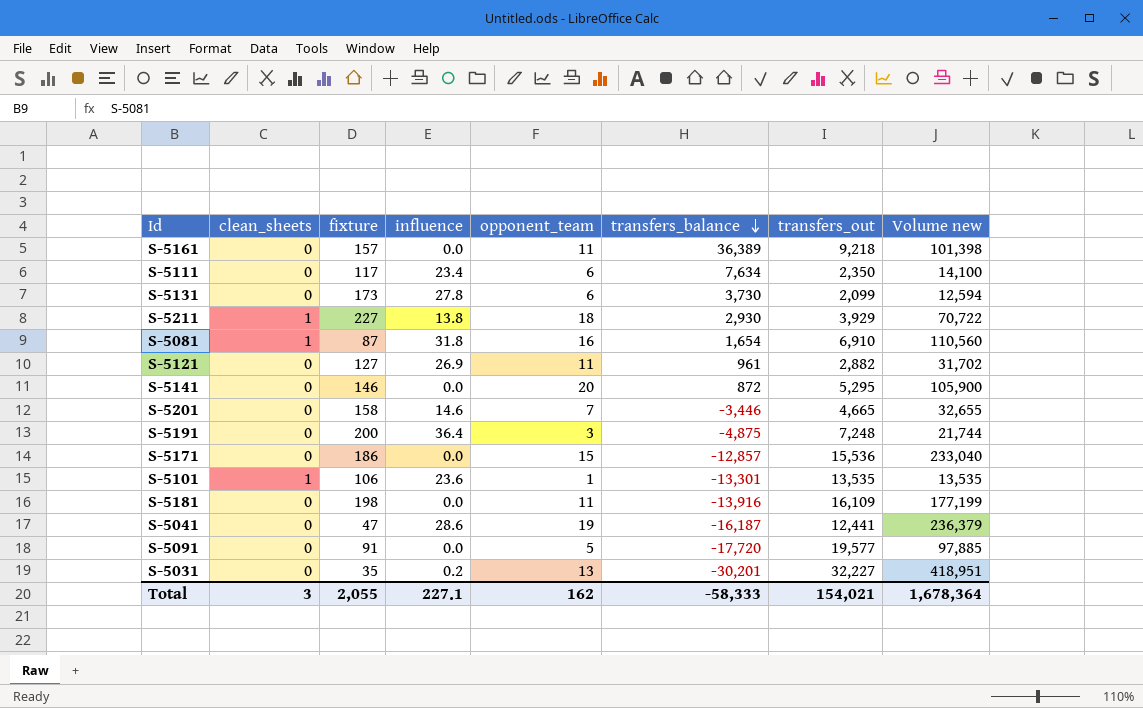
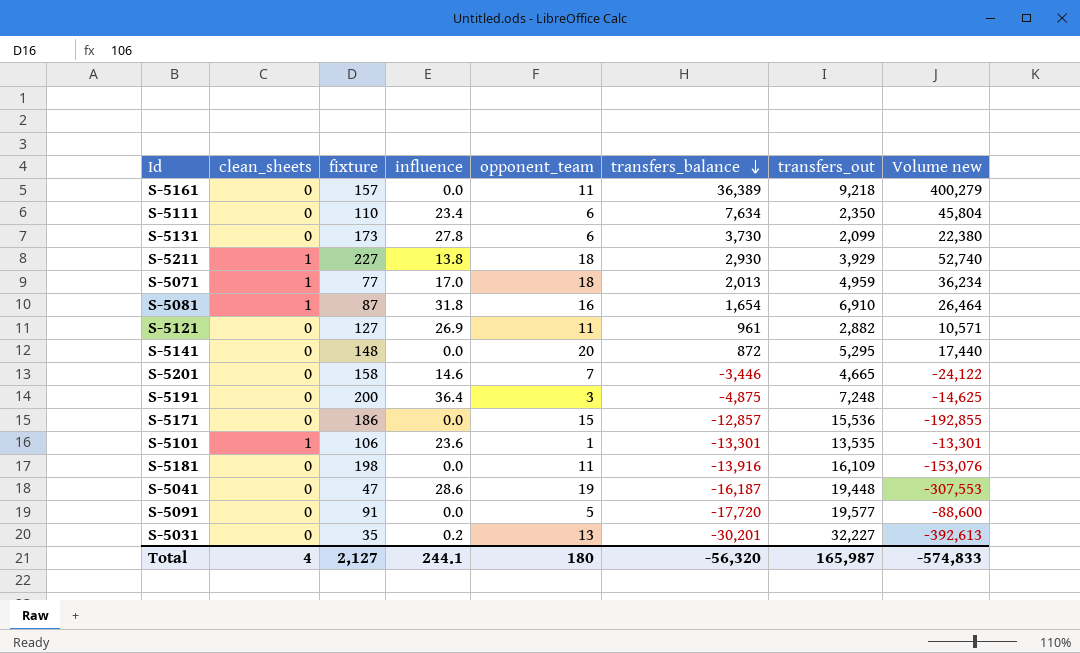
column Volume new | formula: [opponent_team] * [transfers_out] -> [opponent_team] * [transfers_balance]
S-5111 | fixture: 117 -> 110
row S-5071: none -> 1 | 77 | 17.0 | 18 | 2,013 | 4,959 | 36,234
S-5141 | fixture: 146 -> 148
S-5041 | transfers_out: 12,441 -> 19,448
Total | clean_sheets: 3 -> 4
Total | fixture: 2,055 -> 2,127
Total | influence: 227.1 -> 244.1
Total | opponent_team: 162 -> 180
Total | transfers_balance: -58,333 -> -56,320
Total | transfers_out: 154,021 -> 165,987
Total | Volume new: 1,678,364 -> -574,833

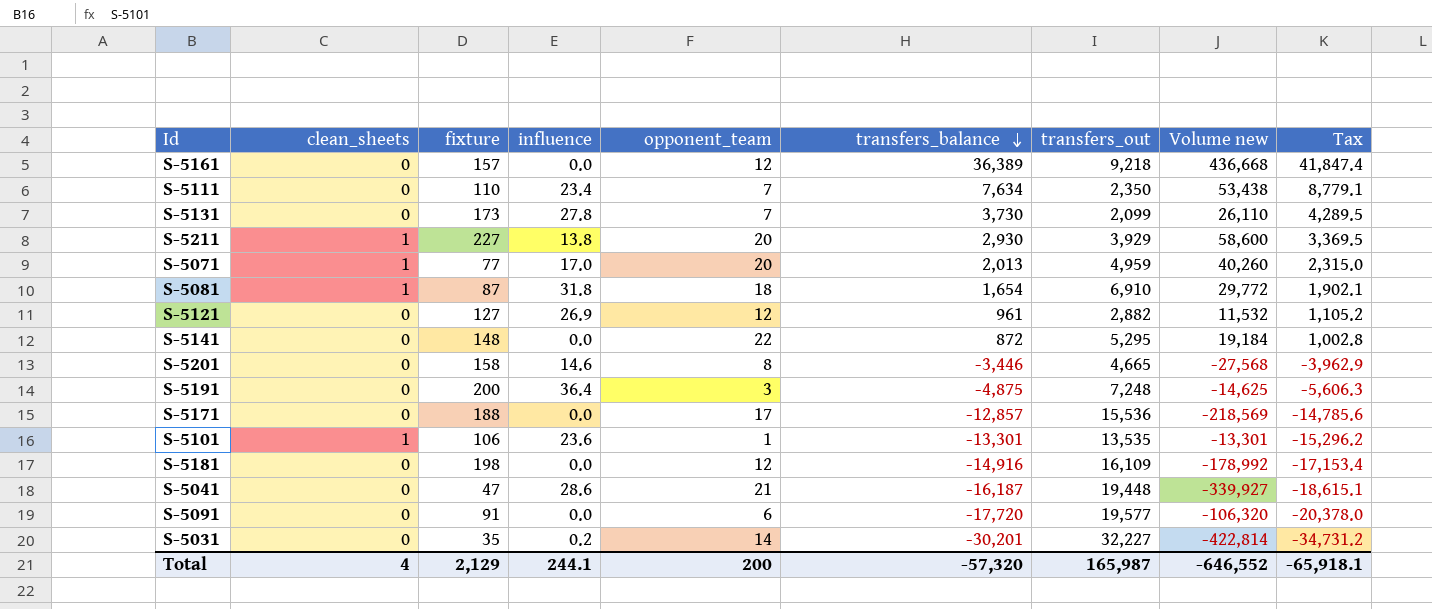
column Tax | formula: none -> [transfers_balance] * 1.15
S-5161 | opponent_team: 11 -> 12
S-5161 | Volume new: 400,279 -> 436,668
S-5111 | opponent_team: 6 -> 7
S-5111 | Volume new: 45,804 -> 53,438
S-5131 | opponent_team: 6 -> 7
S-5131 | Volume new: 22,380 -> 26,110
S-5211 | opponent_team: 18 -> 20
S-5211 | Volume new: 52,740 -> 58,600
S-5071 | opponent_team: 18 -> 20
S-5071 | Volume new: 36,234 -> 40,260
S-5081 | opponent_team: 16 -> 18
S-5081 | Volume new: 26,464 -> 29,772
S-5121 | opponent_team: 11 -> 12
S-5121 | Volume new: 10,571 -> 11,532
S-5141 | opponent_team: 20 -> 22
S-5141 | Volume new: 17,440 -> 19,184
S-5201 | opponent_team: 7 -> 8
S-5201 | Volume new: -24,122 -> -27,568
S-5171 | fixture: 186 -> 188
S-5171 | opponent_team: 15 -> 17
S-5171 | Volume new: -192,855 -> -218,569
S-5181 | opponent_team: 11 -> 12
S-5181 | transfers_balance: -13,916 -> -14,916
S-5181 | Volume new: -153,076 -> -178,992
S-5041 | opponent_team: 19 -> 21
S-5041 | Volume new: -307,553 -> -339,927
S-5091 | opponent_team: 5 -> 6
S-5091 | Volume new: -88,600 -> -106,320
S-5031 | opponent_team: 13 -> 14
S-5031 | Volume new: -392,613 -> -422,814
Total | fixture: 2,127 -> 2,129
Total | opponent_team: 180 -> 200
Total | transfers_balance: -56,320 -> -57,320
Total | Volume new: -574,833 -> -646,552

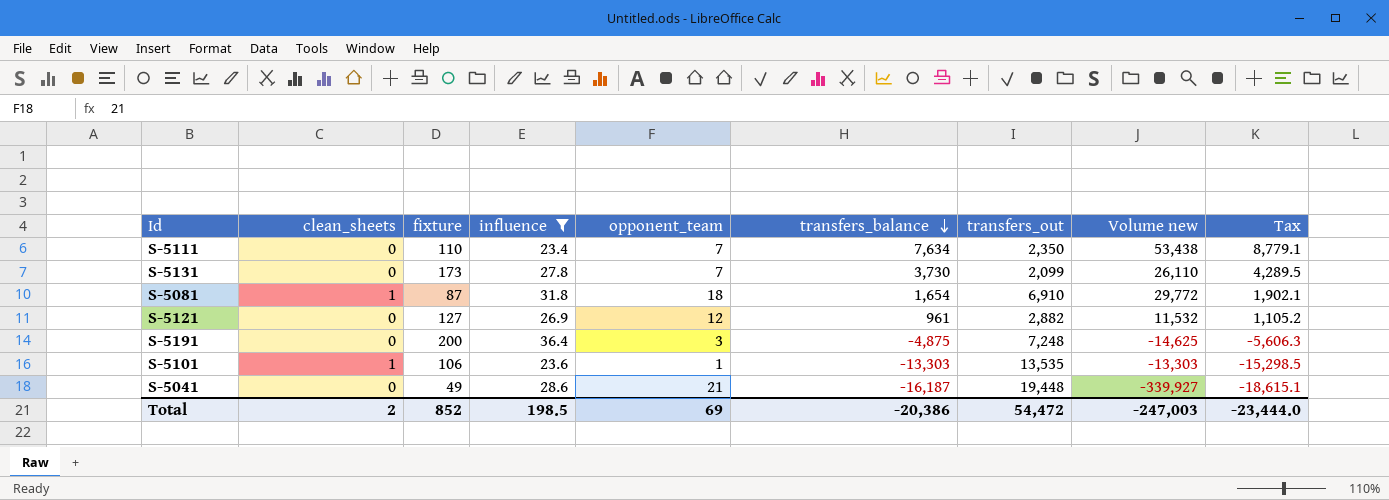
filter: none -> influence >= 23.4
S-5101 | transfers_balance: -13,301 -> -13,303
S-5101 | Volume new: -13,301 -> -13,303
S-5101 | Tax: -15,296.2 -> -15,298.5
S-5041 | fixture: 47 -> 49
Total | clean_sheets: 4 -> 2
Total | fixture: 2,129 -> 852
Total | influence: 244.1 -> 198.5
Total | opponent_team: 200 -> 69
Total | transfers_balance: -57,320 -> -20,386
Total | transfers_out: 165,987 -> 54,472
Total | Volume new: -646,552 -> -247,003
Total | Tax: -65,918.1 -> -23,444.0

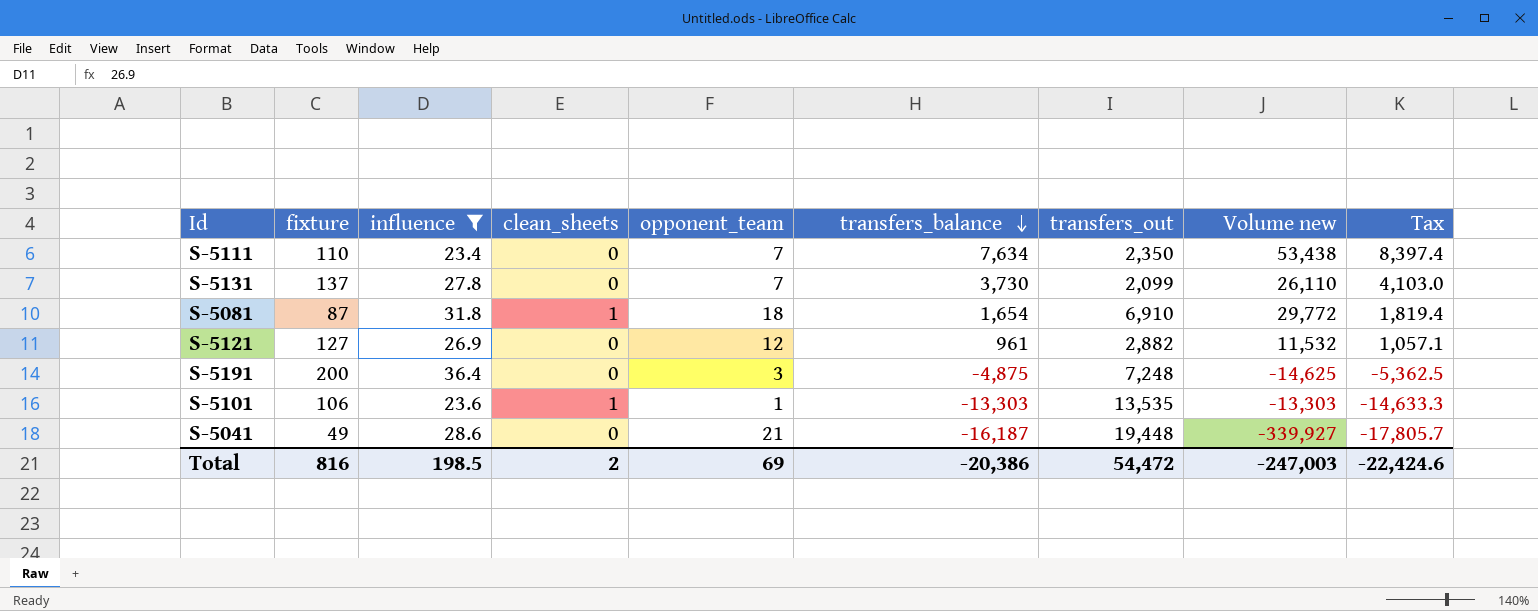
column clean_sheets | position: 2 -> 4
column Tax | formula: [transfers_balance] * 1.15 -> [transfers_balance] * 1.1
S-5131 | fixture: 173 -> 137
Total | fixture: 852 -> 816
Total | Tax: -23,444.0 -> -22,424.6

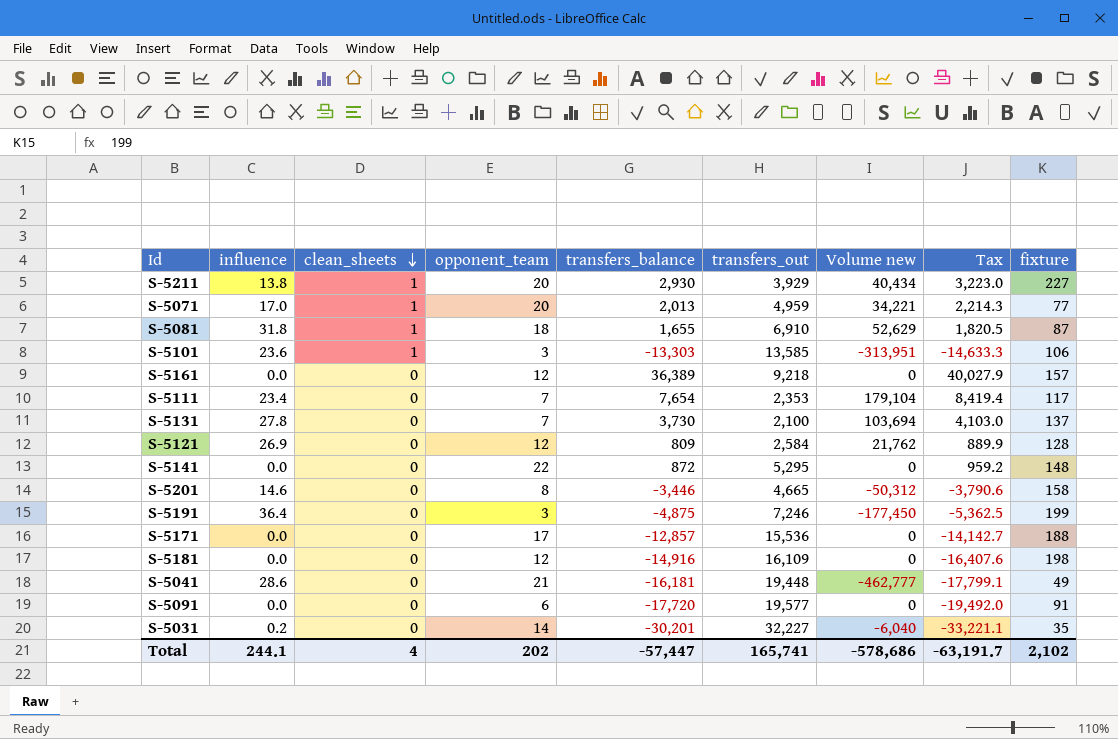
filter: influence >= 23.4 -> none
row order: transfers_balance descending -> clean_sheets descending
column Volume new | formula: [opponent_team] * [transfers_balance] -> [influence] * [transfers_balance]
column fixture | position: 2 -> 9
S-5081 | transfers_balance: 1,654 -> 1,655
S-5081 | Tax: 1,819.4 -> 1,820.5
S-5101 | opponent_team: 1 -> 3
S-5101 | transfers_out: 13,535 -> 13,585
S-5111 | transfers_balance: 7,634 -> 7,654
S-5111 | transfers_out: 2,350 -> 2,353
S-5111 | Tax: 8,397.4 -> 8,419.4
S-5111 | fixture: 110 -> 117
S-5131 | transfers_out: 2,099 -> 2,100
S-5121 | transfers_balance: 961 -> 809
S-5121 | transfers_out: 2,882 -> 2,584
S-5121 | Tax: 1,057.1 -> 889.9
S-5121 | fixture: 127 -> 128
S-5191 | transfers_out: 7,248 -> 7,246
S-5191 | fixture: 200 -> 199
S-5041 | transfers_balance: -16,187 -> -16,181
S-5041 | Tax: -17,805.7 -> -17,799.1
Total | influence: 198.5 -> 244.1
Total | clean_sheets: 2 -> 4
Total | opponent_team: 69 -> 202
Total | transfers_balance: -20,386 -> -57,447
Total | transfers_out: 54,472 -> 165,741
Total | Volume new: -247,003 -> -578,686
Total | Tax: -22,424.6 -> -63,191.7
Total | fixture: 816 -> 2,102

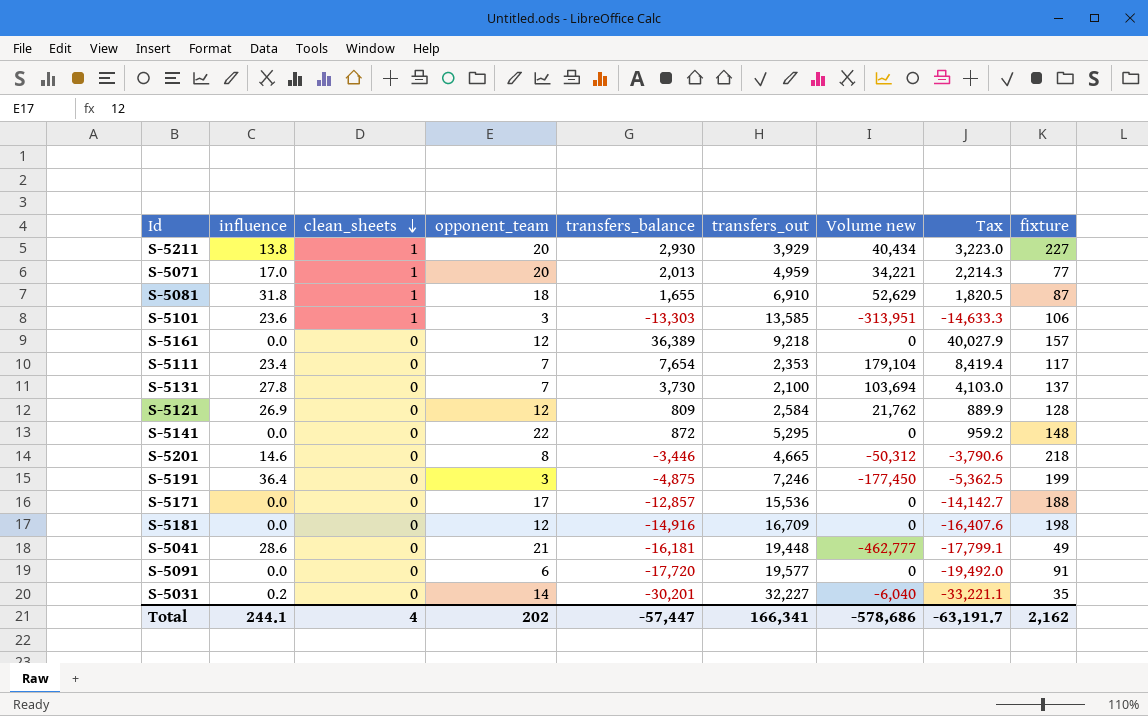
S-5201 | fixture: 158 -> 218
S-5181 | transfers_out: 16,109 -> 16,709
Total | transfers_out: 165,741 -> 166,341
Total | fixture: 2,102 -> 2,162

